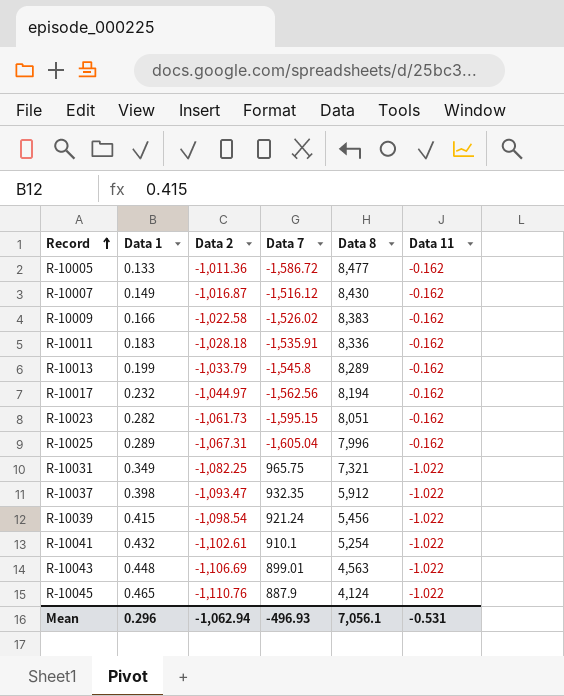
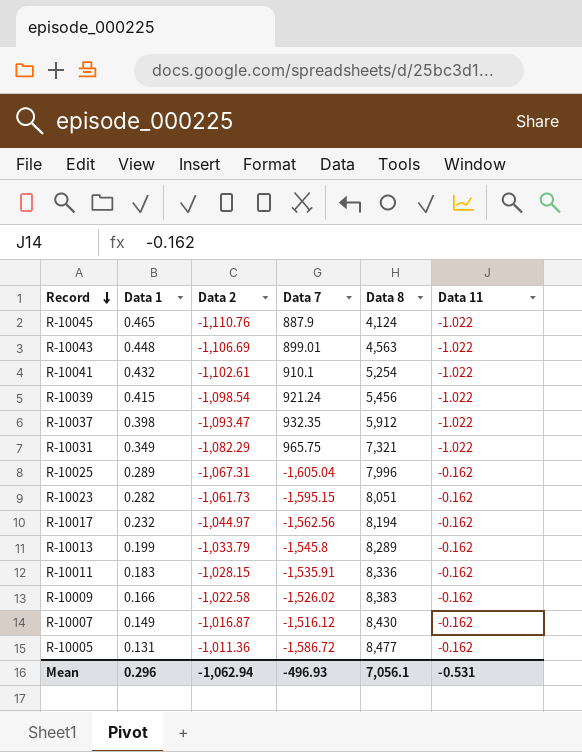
row order: Record ascending -> Record descending
R-10031 | Data 2: -1,082.25 -> -1,082.29
R-10011 | Data 2: -1,028.18 -> -1,028.15
R-10005 | Data 1: 0.133 -> 0.131

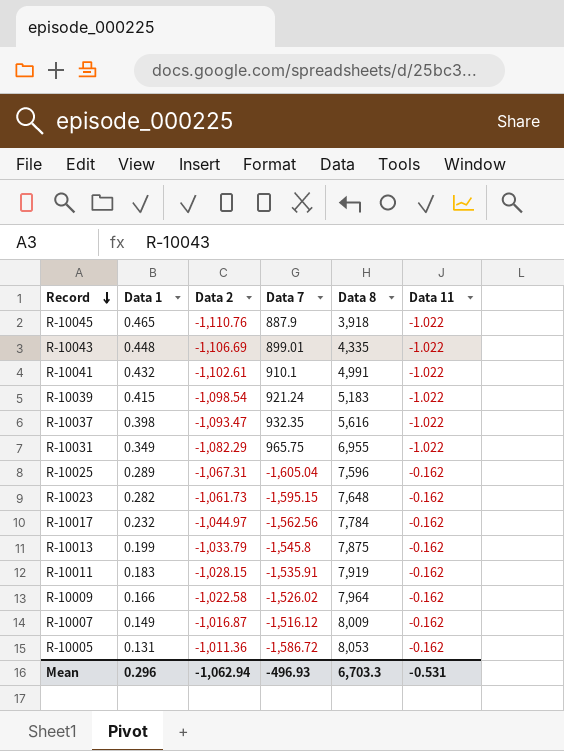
R-10045 | Data 8: 4,124 -> 3,918
R-10043 | Data 8: 4,563 -> 4,335
R-10041 | Data 8: 5,254 -> 4,991
R-10039 | Data 8: 5,456 -> 5,183
R-10037 | Data 8: 5,912 -> 5,616
R-10031 | Data 8: 7,321 -> 6,955
R-10025 | Data 8: 7,996 -> 7,596
R-10023 | Data 8: 8,051 -> 7,648
R-10017 | Data 8: 8,194 -> 7,784
R-10013 | Data 8: 8,289 -> 7,875
R-10011 | Data 8: 8,336 -> 7,919
R-10009 | Data 8: 8,383 -> 7,964
R-10007 | Data 8: 8,430 -> 8,009
R-10005 | Data 8: 8,477 -> 8,053
Mean | Data 8: 7,056.1 -> 6,703.3

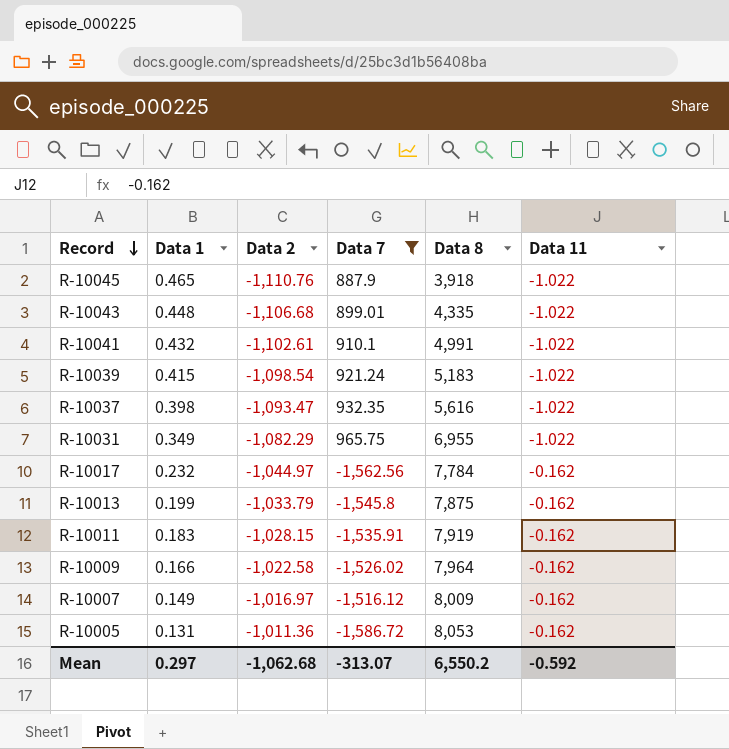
filter: none -> Data 7 >= -1,586.72
R-10043 | Data 2: -1,106.69 -> -1,106.68
R-10007 | Data 2: -1,016.87 -> -1,016.97
Mean | Data 1: 0.296 -> 0.297
Mean | Data 2: -1,062.94 -> -1,062.68
Mean | Data 7: -496.93 -> -313.07
Mean | Data 8: 6,703.3 -> 6,550.2
Mean | Data 11: -0.531 -> -0.592

